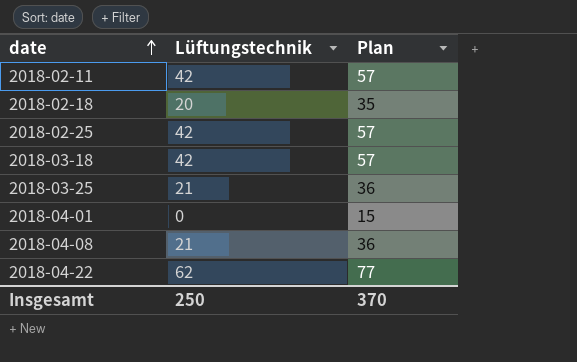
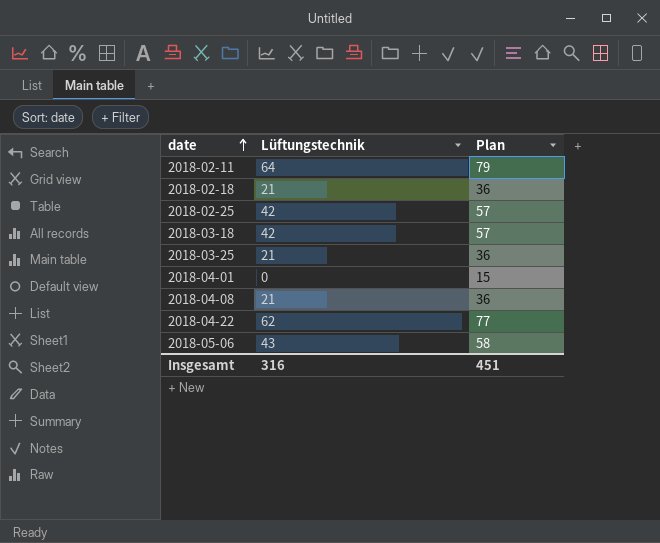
2018-02-11 | Lüftungstechnik: 42 -> 64
2018-02-11 | Plan: 57 -> 79
2018-02-18 | Lüftungstechnik: 20 -> 21
2018-02-18 | Plan: 35 -> 36
row 2018-05-06: none -> 43 | 58
Insgesamt | Lüftungstechnik: 250 -> 316
Insgesamt | Plan: 370 -> 451

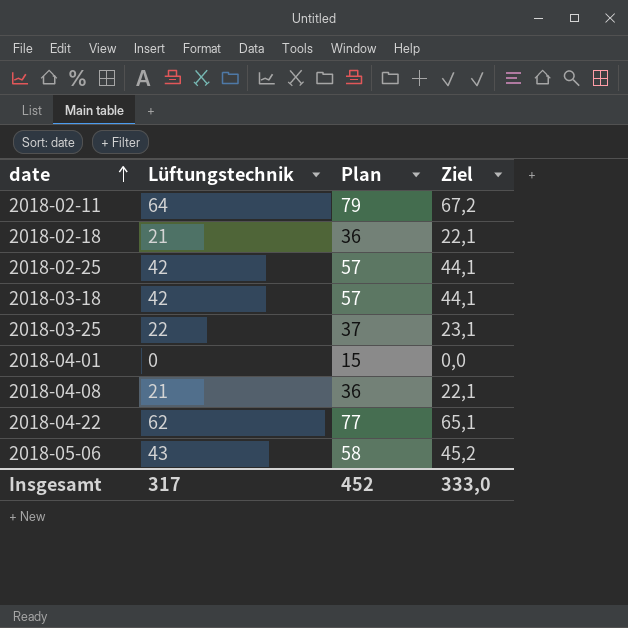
column Ziel | formula: none -> [Lüftungstechnik] * 1,05
2018-03-25 | Lüftungstechnik: 21 -> 22
2018-03-25 | Plan: 36 -> 37
Insgesamt | Lüftungstechnik: 316 -> 317
Insgesamt | Plan: 451 -> 452

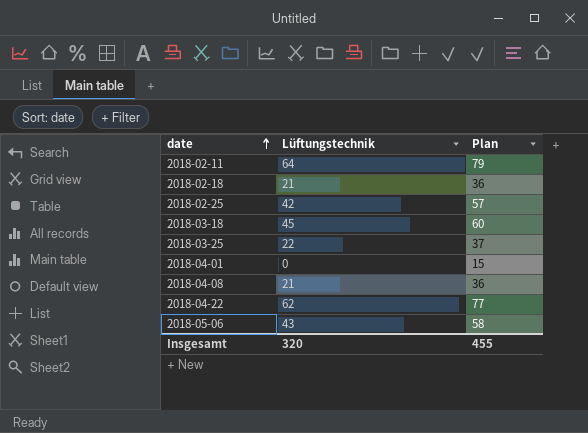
column Ziel | formula: [Lüftungstechnik] * 1,05 -> none
2018-03-18 | Lüftungstechnik: 42 -> 45
2018-03-18 | Plan: 57 -> 60
Insgesamt | Lüftungstechnik: 317 -> 320
Insgesamt | Plan: 452 -> 455

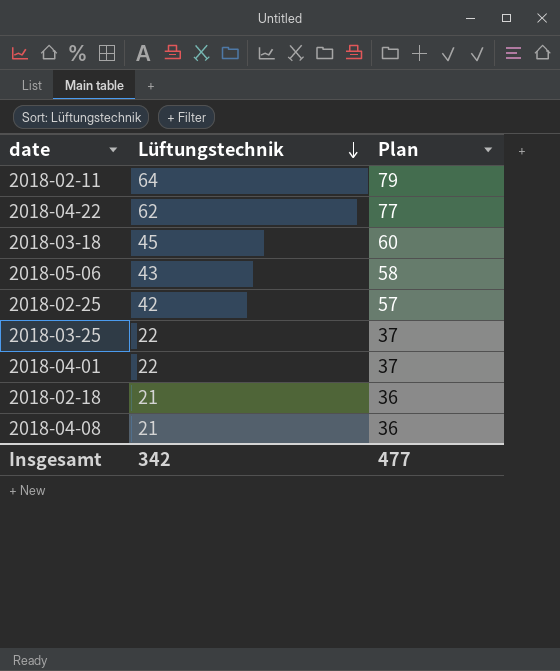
row order: date ascending -> Lüftungstechnik descending
2018-04-01 | Lüftungstechnik: 0 -> 22
2018-04-01 | Plan: 15 -> 37
Insgesamt | Lüftungstechnik: 320 -> 342
Insgesamt | Plan: 455 -> 477

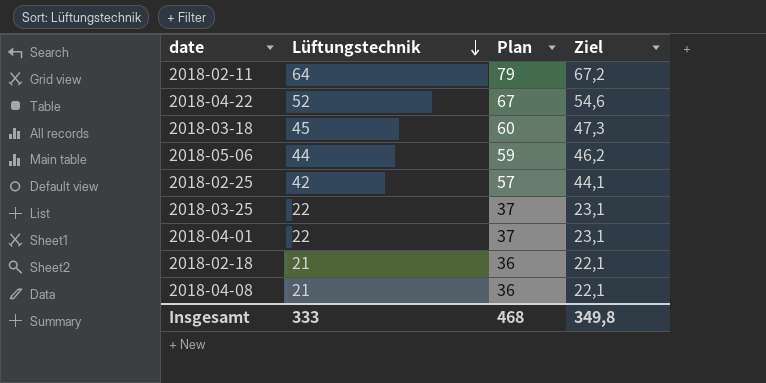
column Ziel | formula: none -> [Lüftungstechnik] * 1,05
2018-04-22 | Lüftungstechnik: 62 -> 52
2018-04-22 | Plan: 77 -> 67
2018-05-06 | Lüftungstechnik: 43 -> 44
2018-05-06 | Plan: 58 -> 59
Insgesamt | Lüftungstechnik: 342 -> 333
Insgesamt | Plan: 477 -> 468

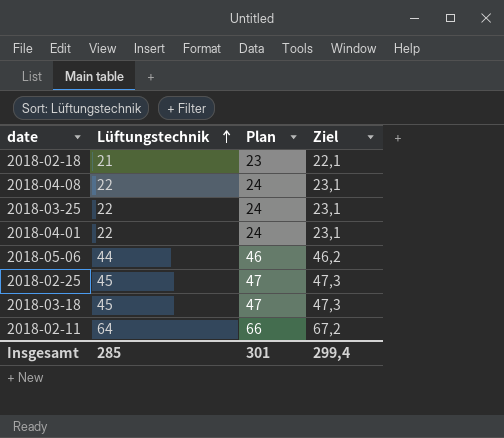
row order: Lüftungstechnik descending -> Lüftungstechnik ascending
column Plan | formula: [Lüftungstechnik] + 15 -> [Lüftungstechnik] + 2
row 2018-04-22: 52 | 67 | 54,6 -> none
2018-04-08 | Lüftungstechnik: 21 -> 22
2018-04-08 | Ziel: 22,1 -> 23,1
2018-02-25 | Lüftungstechnik: 42 -> 45
2018-02-25 | Ziel: 44,1 -> 47,3
Insgesamt | Lüftungstechnik: 333 -> 285
Insgesamt | Plan: 468 -> 301
Insgesamt | Ziel: 349,8 -> 299,4

